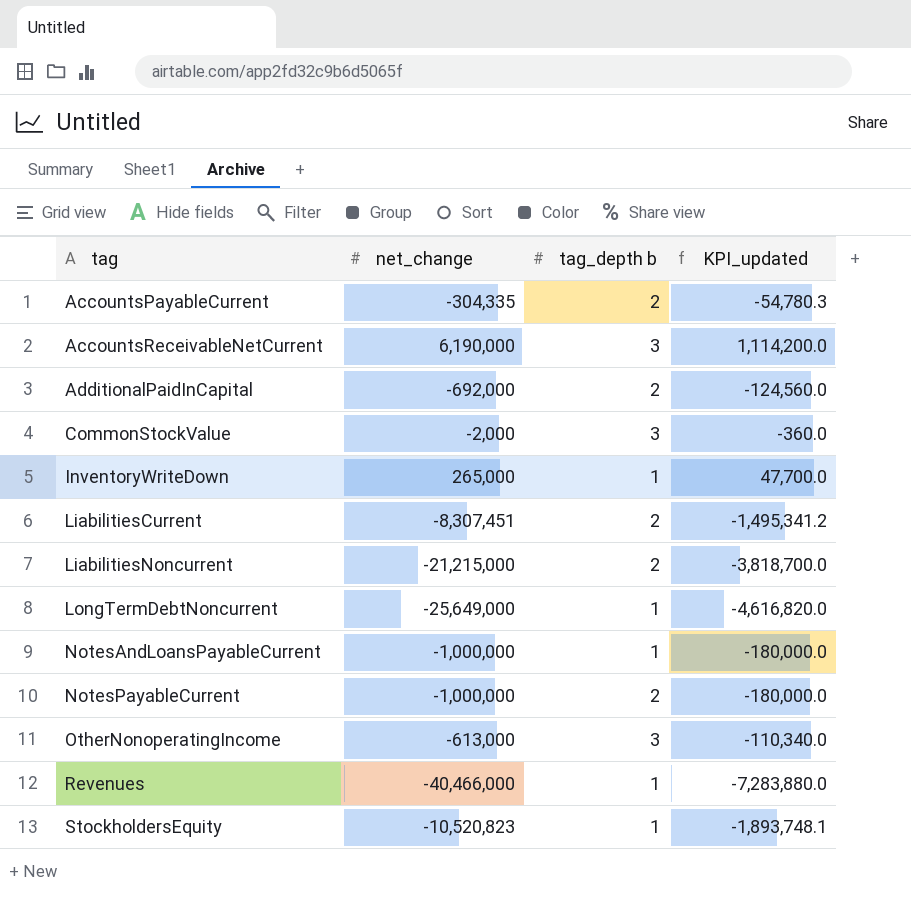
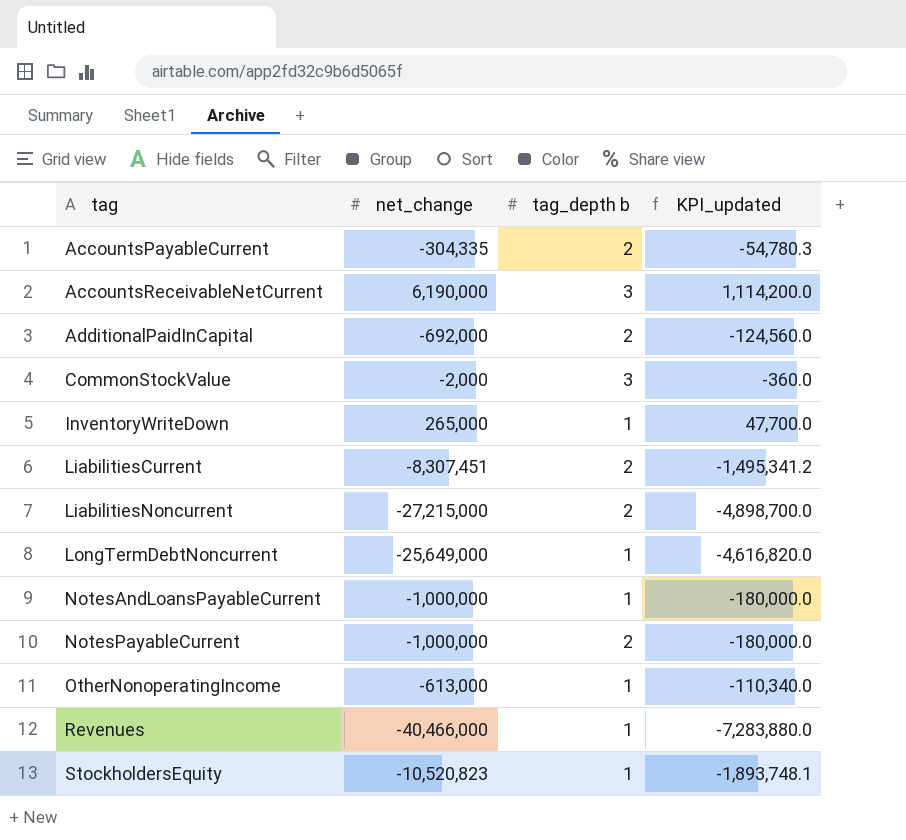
LiabilitiesNoncurrent | net_change: -21,215,000 -> -27,215,000
LiabilitiesNoncurrent | KPI_updated: -3,818,700.0 -> -4,898,700.0
OtherNonoperatingIncome | tag_depth b: 3 -> 1

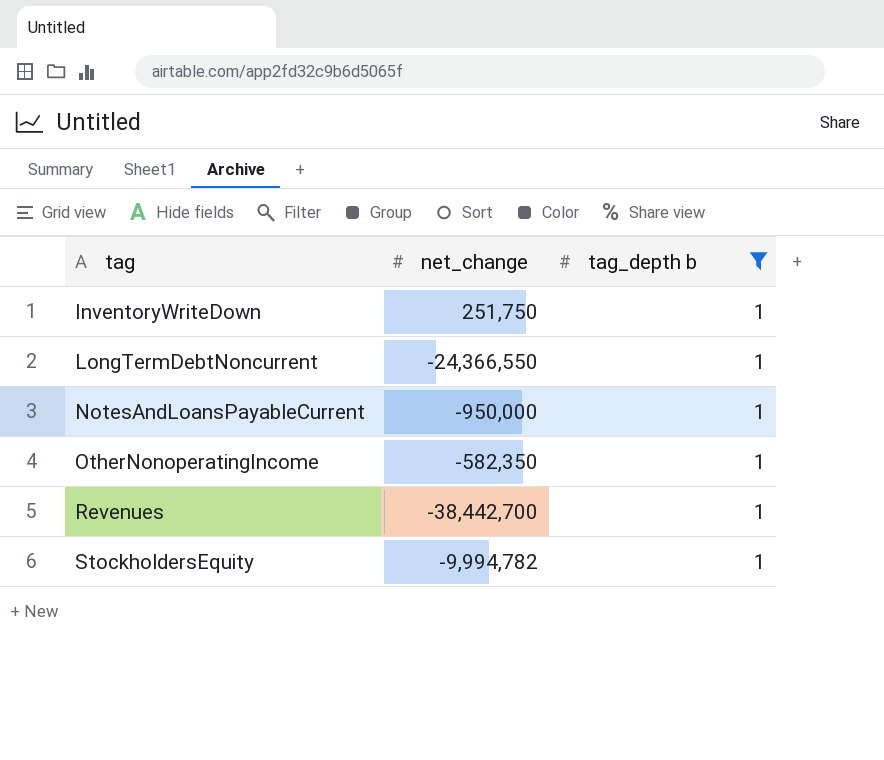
filter: none -> tag_depth b = 1
column KPI_updated | formula: [net_change] * 0.18 -> none
InventoryWriteDown | net_change: 265,000 -> 251,750
LongTermDebtNoncurrent | net_change: -25,649,000 -> -24,366,550
NotesAndLoansPayableCurrent | net_change: -1,000,000 -> -950,000
OtherNonoperatingIncome | net_change: -613,000 -> -582,350
Revenues | net_change: -40,466,000 -> -38,442,700
StockholdersEquity | net_change: -10,520,823 -> -9,994,782

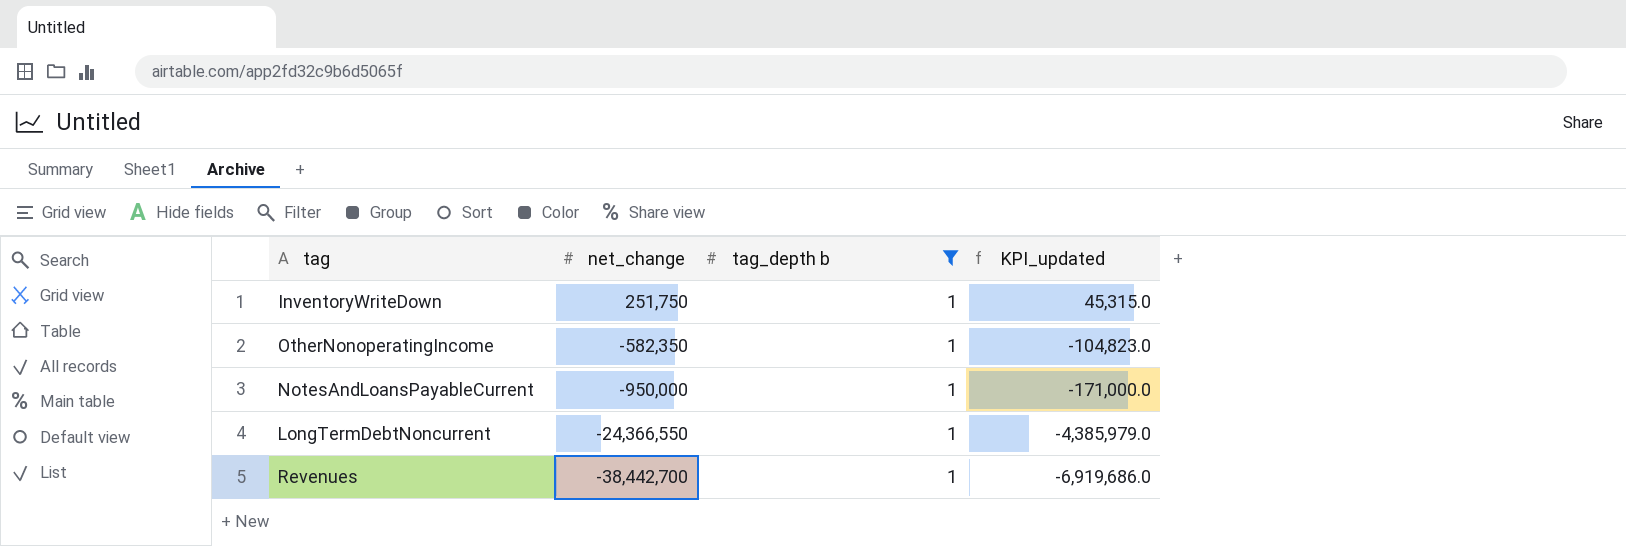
row order: tag ascending -> net_change descending
column KPI_updated | formula: none -> [net_change] * 0.18
row StockholdersEquity: -9,994,782 | 1 -> none

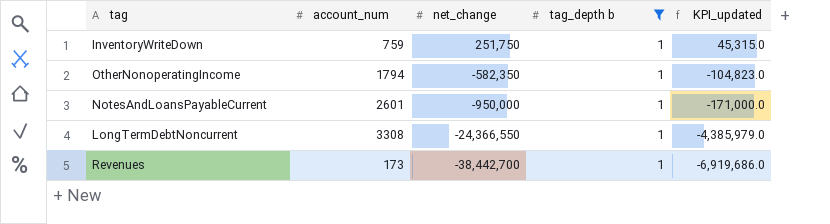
column account_num | position: none -> 2

